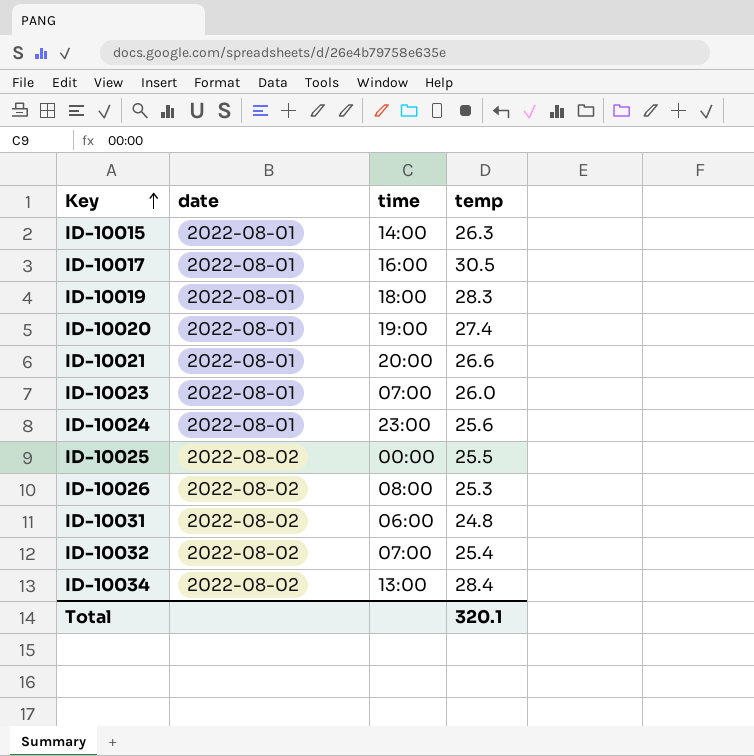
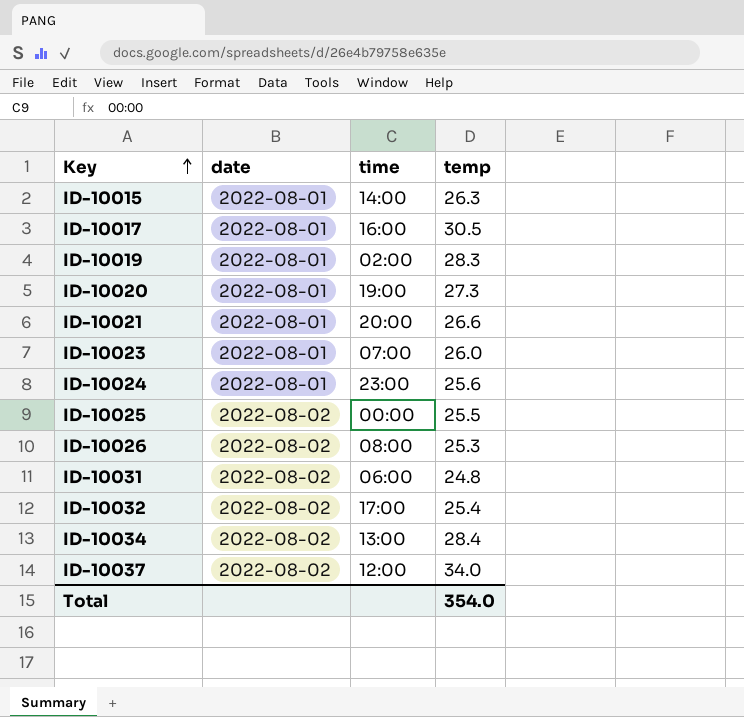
ID-10019 | time: 18:00 -> 02:00
ID-10020 | temp: 27.4 -> 27.3
ID-10032 | time: 07:00 -> 17:00
row ID-10037: none -> 2022-08-02 | 12:00 | 34.0
Total | temp: 320.1 -> 354.0

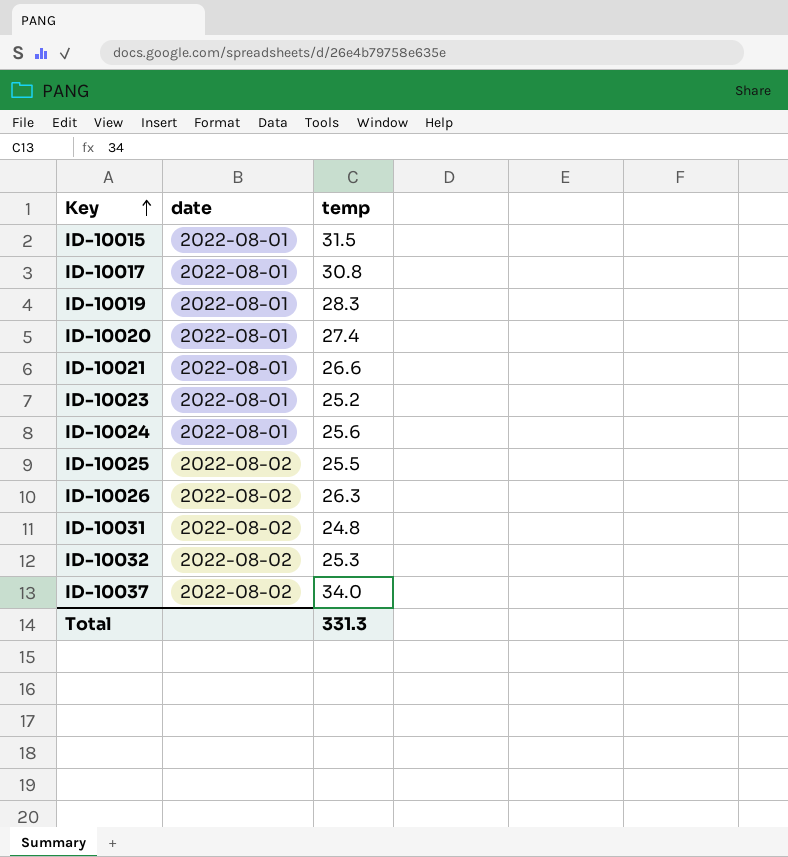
column time | position: 3 -> none
row ID-10034: 2022-08-02 | 13:00 | 28.4 -> none
ID-10015 | temp: 26.3 -> 31.5
ID-10017 | temp: 30.5 -> 30.8
ID-10020 | temp: 27.3 -> 27.4
ID-10023 | temp: 26.0 -> 25.2
ID-10026 | temp: 25.3 -> 26.3
ID-10032 | temp: 25.4 -> 25.3
Total | temp: 354.0 -> 331.3

